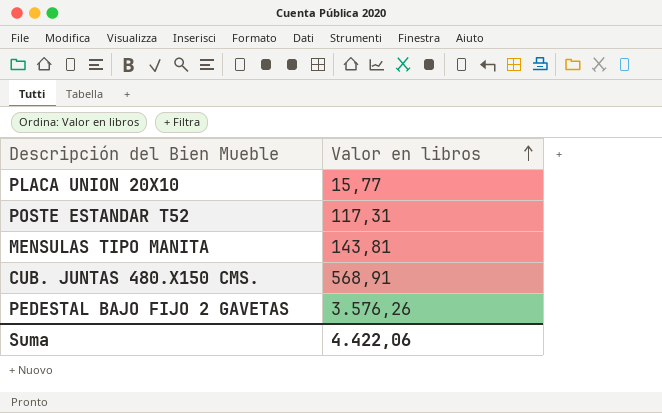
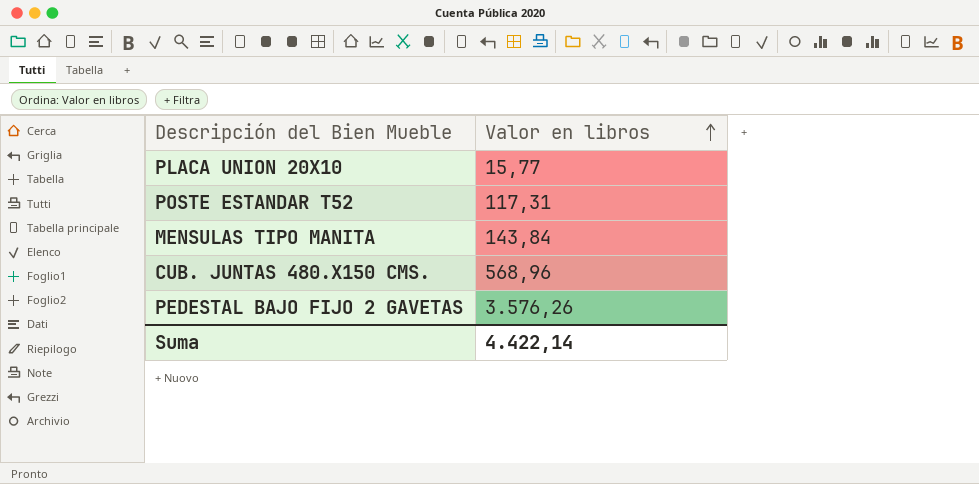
MENSULAS TIPO MANITA | Valor en libros: 143,81 -> 143,84
CUB. JUNTAS 480.X150 CMS. | Valor en libros: 568,91 -> 568,96
Suma | Valor en libros: 4.422,06 -> 4.422,14

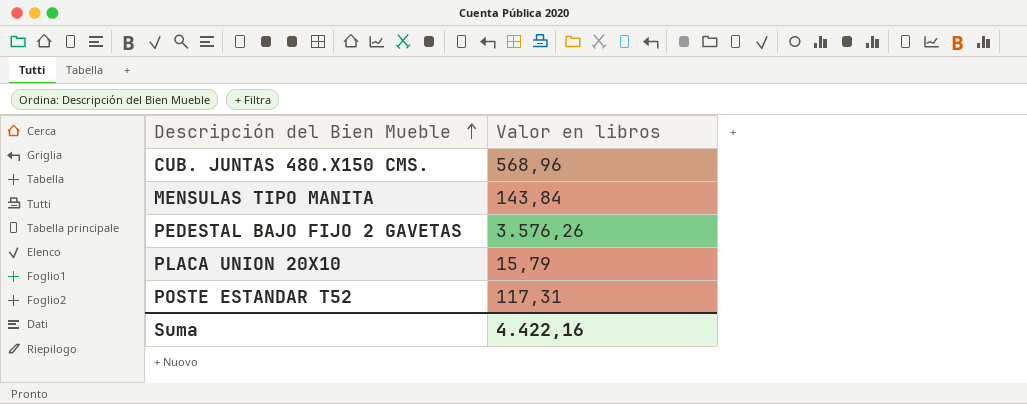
row order: Valor en libros ascending -> Descripción del Bien Mueble ascending
PLACA UNION 20X10 | Valor en libros: 15,77 -> 15,79
Suma | Valor en libros: 4.422,14 -> 4.422,16

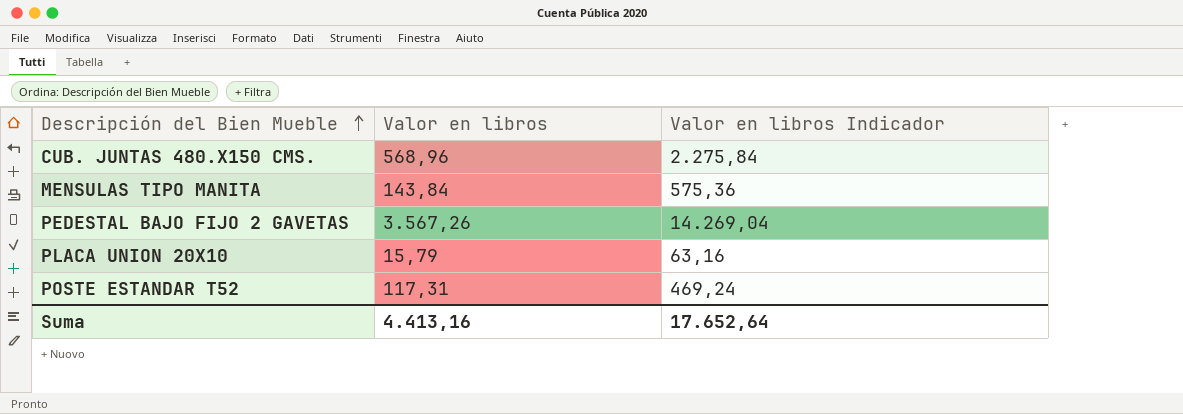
column Valor en libros Indicador | formula: none -> [Valor en libros] * 4
PEDESTAL BAJO FIJO 2 GAVETAS | Valor en libros: 3.576,26 -> 3.567,26
Suma | Valor en libros: 4.422,16 -> 4.413,16

